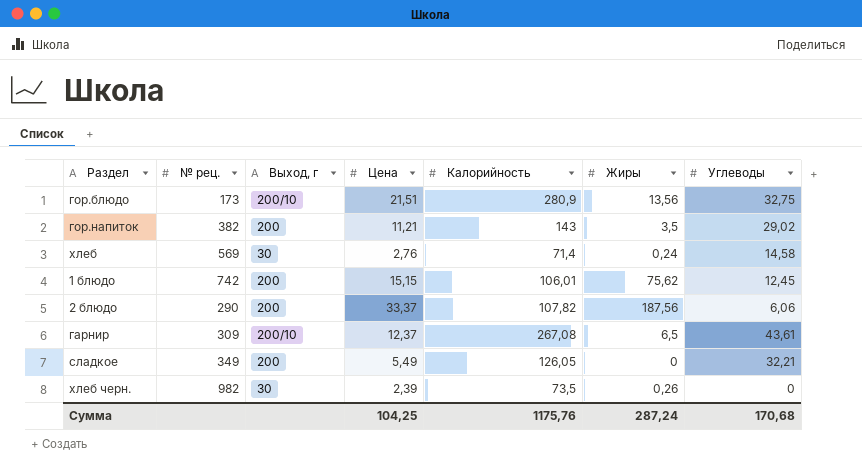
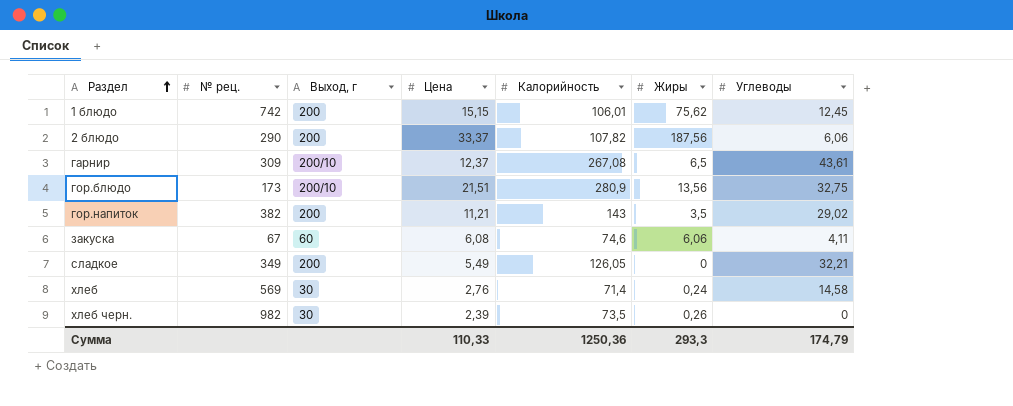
row order: none -> Раздел ascending
row закуска: none -> 67 | 60 | 6,08 | 74,6 | 6,06 | 4,11
Сумма | Цена: 104,25 -> 110,33
Сумма | Калорийность: 1175,76 -> 1250,36
Сумма | Жиры: 287,24 -> 293,3
Сумма | Углеводы: 170,68 -> 174,79

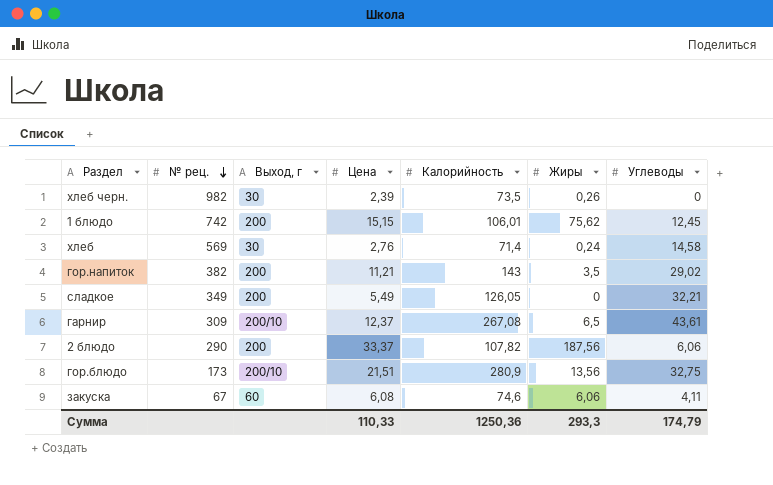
row order: Раздел ascending -> № рец. descending

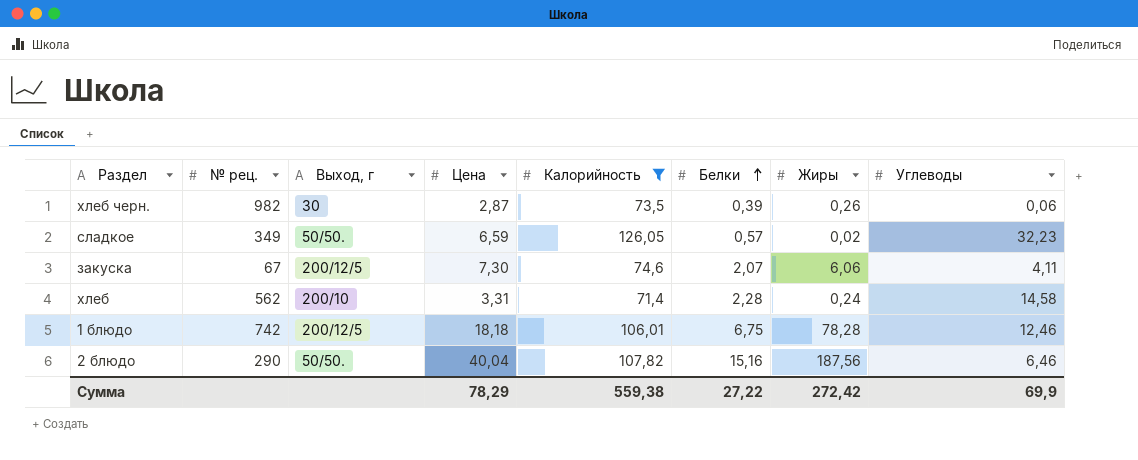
filter: none -> Калорийность <= 126,05
row order: № рец. descending -> Белки ascending
column Белки | position: none -> 6
хлеб черн. | Цена: 2,39 -> 2,87
хлеб черн. | Углеводы: 0 -> 0,06
сладкое | Выход, г: 200 -> 50/50.
сладкое | Цена: 5,49 -> 6,59
сладкое | Жиры: 0 -> 0,02
сладкое | Углеводы: 32,21 -> 32,23
закуска | Выход, г: 60 -> 200/12/5
закуска | Цена: 6,08 -> 7,30
хлеб | № рец.: 569 -> 562
хлеб | Выход, г: 30 -> 200/10
хлеб | Цена: 2,76 -> 3,31
1 блюдо | Выход, г: 200 -> 200/12/5
1 блюдо | Цена: 15,15 -> 18,18
1 блюдо | Жиры: 75,62 -> 78,28
1 блюдо | Углеводы: 12,45 -> 12,46
2 блюдо | Выход, г: 200 -> 50/50.
2 блюдо | Цена: 33,37 -> 40,04
2 блюдо | Углеводы: 6,06 -> 6,46
Сумма | Цена: 110,33 -> 78,29
Сумма | Калорийность: 1250,36 -> 559,38
Сумма | Жиры: 293,3 -> 272,42
Сумма | Углеводы: 174,79 -> 69,9

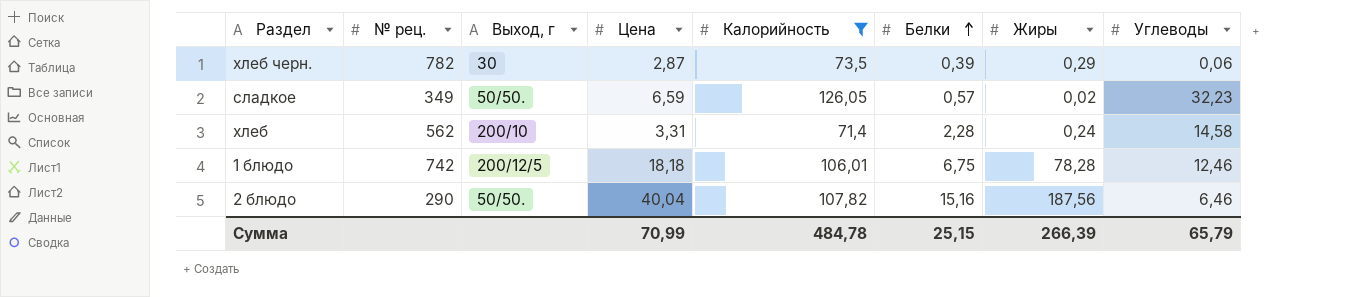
row закуска: 67 | 200/12/5 | 7,30 | 74,6 | 2,07 | 6,06 | 4,11 -> none
хлеб черн. | № рец.: 982 -> 782
хлеб черн. | Жиры: 0,26 -> 0,29
Сумма | Цена: 78,29 -> 70,99
Сумма | Калорийность: 559,38 -> 484,78
Сумма | Белки: 27,22 -> 25,15
Сумма | Жиры: 272,42 -> 266,39
Сумма | Углеводы: 69,9 -> 65,79

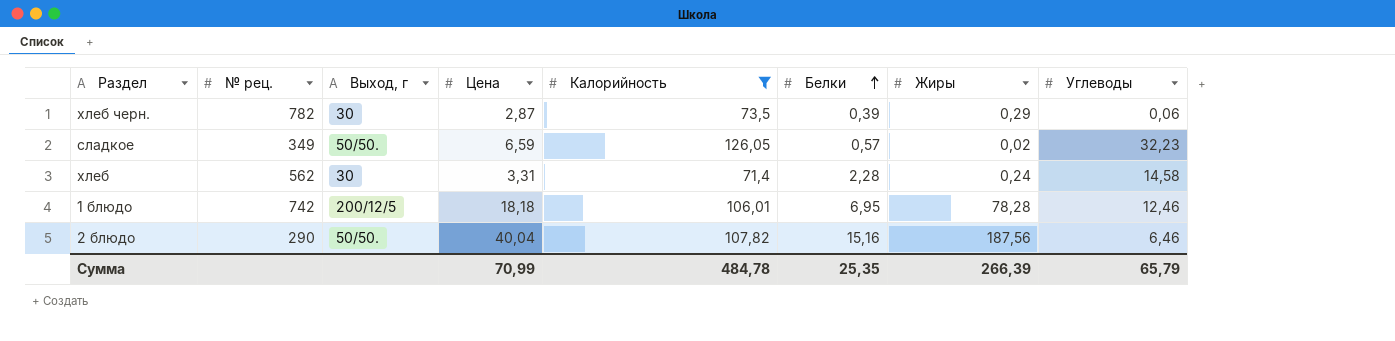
хлеб | Выход, г: 200/10 -> 30
1 блюдо | Белки: 6,75 -> 6,95
Сумма | Белки: 25,15 -> 25,35

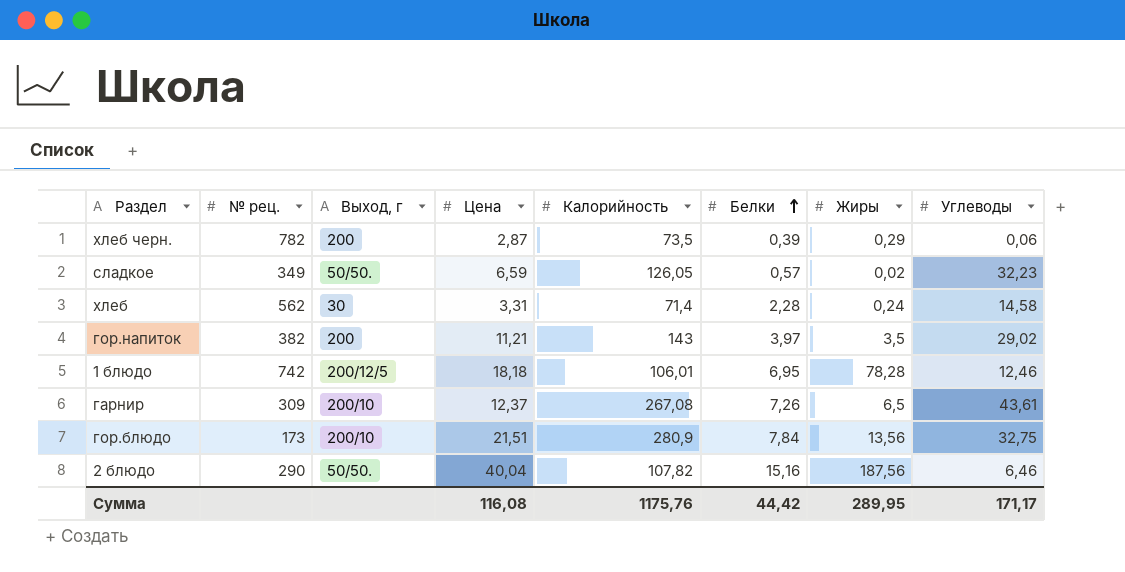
filter: Калорийность <= 126,05 -> none
хлеб черн. | Выход, г: 30 -> 200
Сумма | Цена: 70,99 -> 116,08
Сумма | Калорийность: 484,78 -> 1175,76
Сумма | Белки: 25,35 -> 44,42
Сумма | Жиры: 266,39 -> 289,95
Сумма | Углеводы: 65,79 -> 171,17

